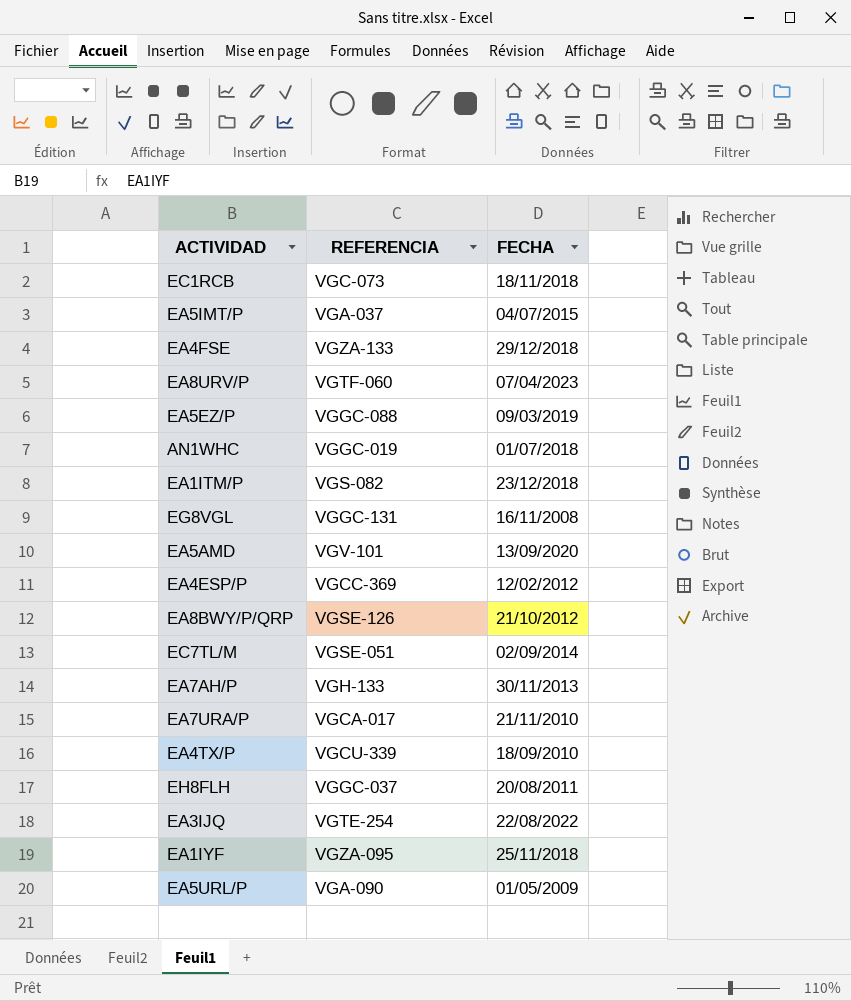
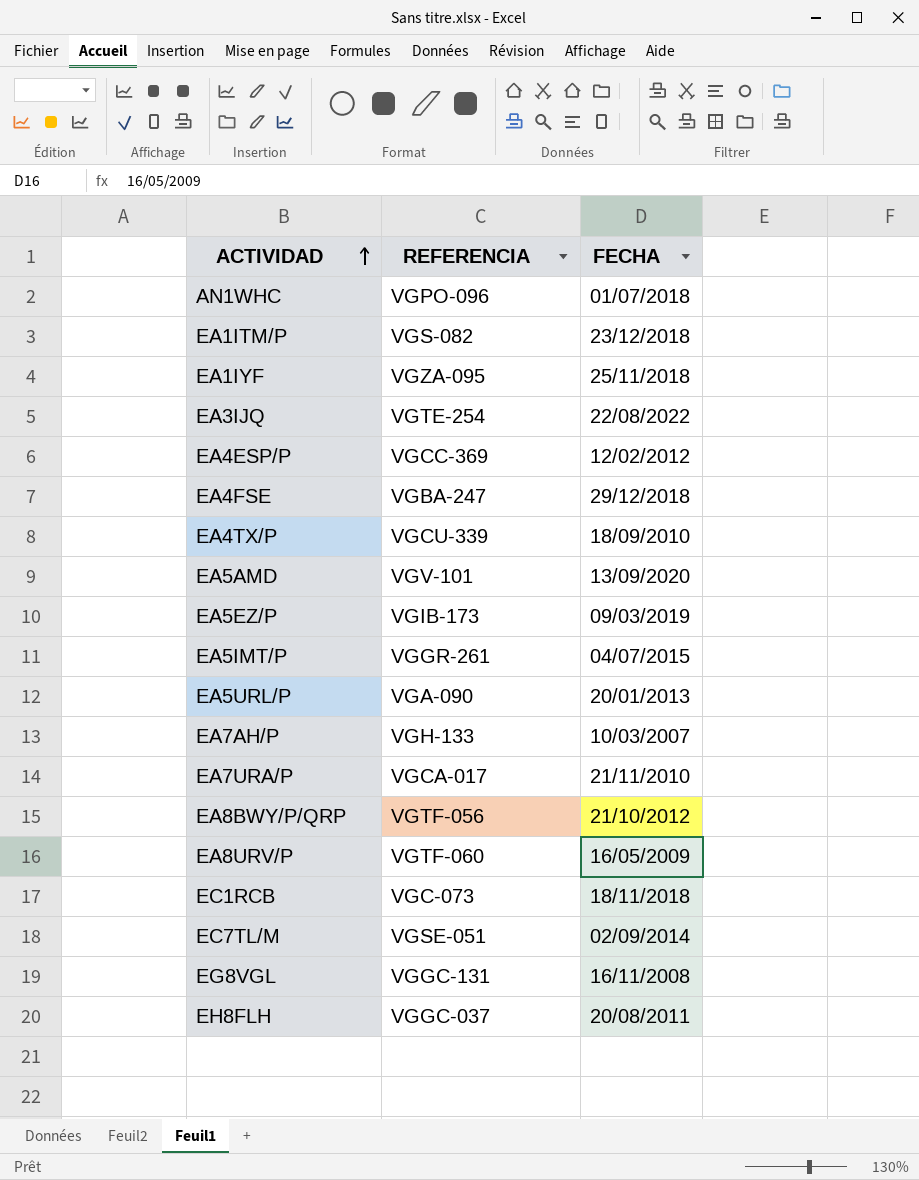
row order: none -> ACTIVIDAD ascending
AN1WHC | REFERENCIA: VGGC-019 -> VGPO-096
EA4FSE | REFERENCIA: VGZA-133 -> VGBA-247
EA5EZ/P | REFERENCIA: VGGC-088 -> VGIB-173
EA5IMT/P | REFERENCIA: VGA-037 -> VGGR-261
EA5URL/P | FECHA: 01/05/2009 -> 20/01/2013
EA7AH/P | FECHA: 30/11/2013 -> 10/03/2007
EA8BWY/P/QRP | REFERENCIA: VGSE-126 -> VGTF-056
EA8URV/P | FECHA: 07/04/2023 -> 16/05/2009

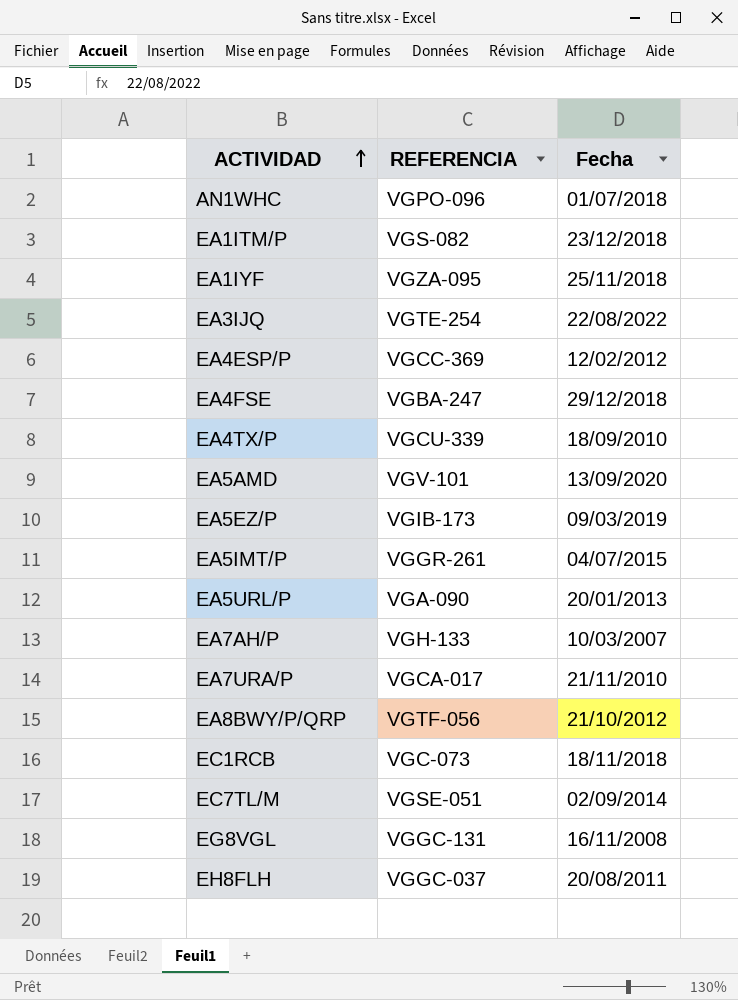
column name: FECHA -> Fecha
row EA8URV/P: VGTF-060 | 16/05/2009 -> none

